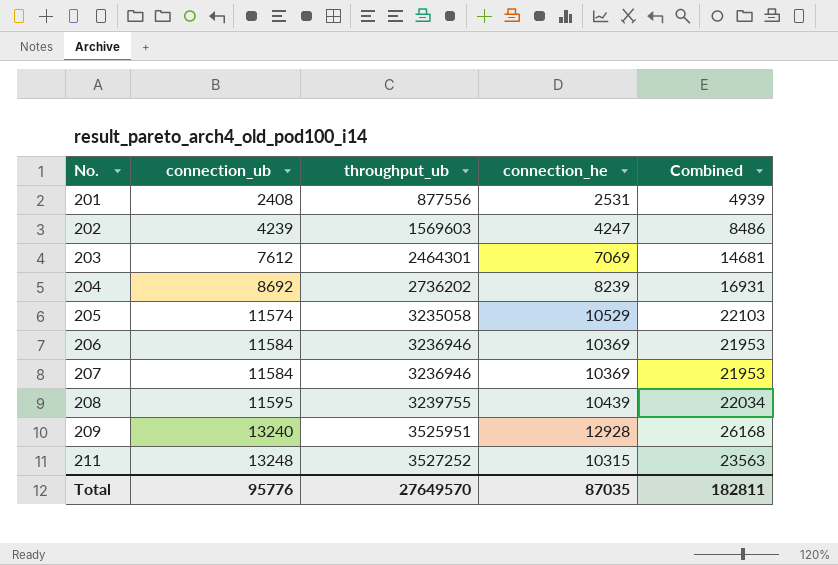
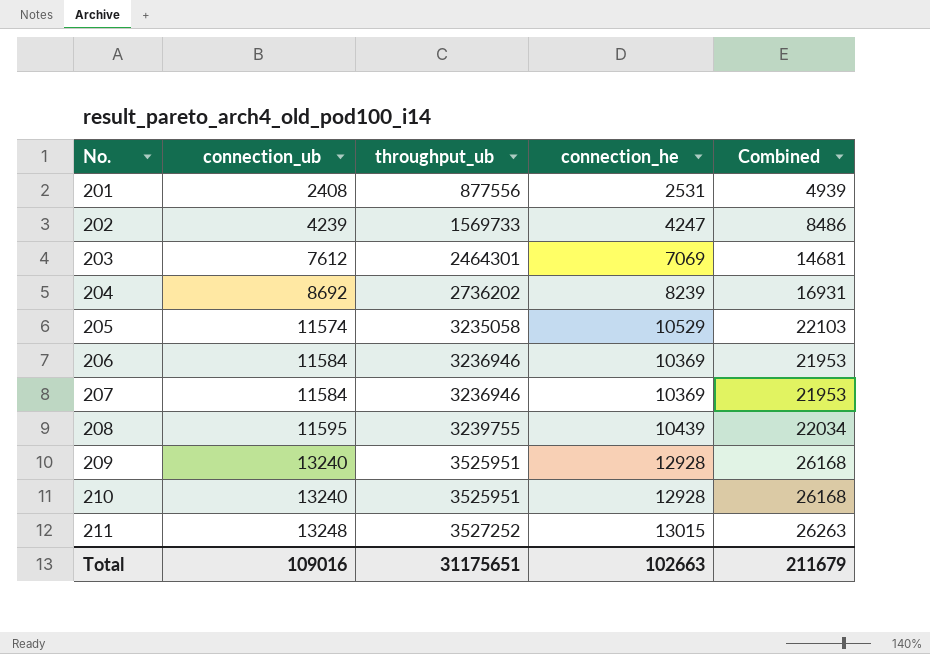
202 | throughput_ub: 1569603 -> 1569733
row 210: none -> 13240 | 3525951 | 12928 | 26168
211 | connection_he: 10315 -> 13015
211 | Combined: 23563 -> 26263
Total | connection_ub: 95776 -> 109016
Total | throughput_ub: 27649570 -> 31175651
Total | connection_he: 87035 -> 102663
Total | Combined: 182811 -> 211679

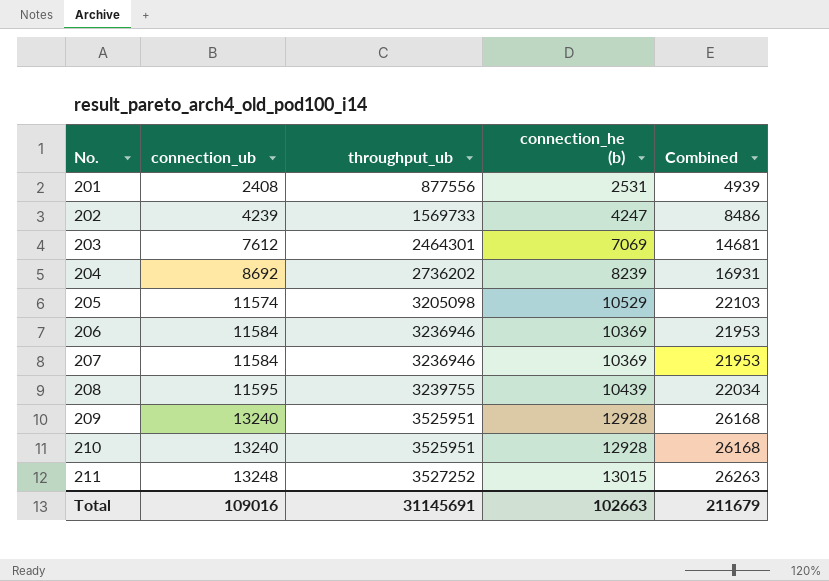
column name: connection_he -> connection_he (b)
205 | throughput_ub: 3235058 -> 3205098
Total | throughput_ub: 31175651 -> 31145691

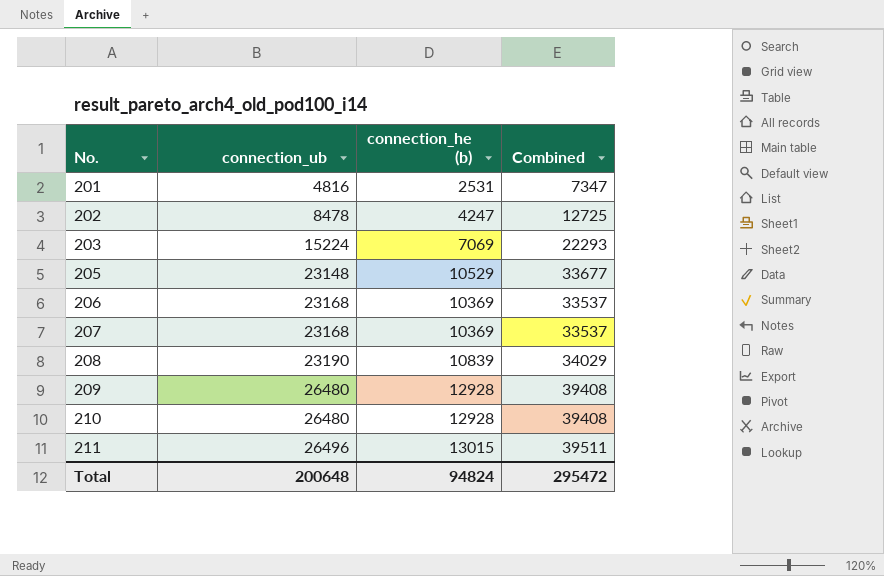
column throughput_ub | position: 3 -> none
row 204: 8692 | 2736202 | 8239 | 16931 -> none
201 | connection_ub: 2408 -> 4816
201 | Combined: 4939 -> 7347
202 | connection_ub: 4239 -> 8478
202 | Combined: 8486 -> 12725
203 | connection_ub: 7612 -> 15224
203 | Combined: 14681 -> 22293
205 | connection_ub: 11574 -> 23148
205 | Combined: 22103 -> 33677
206 | connection_ub: 11584 -> 23168
206 | Combined: 21953 -> 33537
207 | connection_ub: 11584 -> 23168
207 | Combined: 21953 -> 33537
208 | connection_ub: 11595 -> 23190
208 | connection_he (b): 10439 -> 10839
208 | Combined: 22034 -> 34029
209 | connection_ub: 13240 -> 26480
209 | Combined: 26168 -> 39408
210 | connection_ub: 13240 -> 26480
210 | Combined: 26168 -> 39408
211 | connection_ub: 13248 -> 26496
211 | Combined: 26263 -> 39511
Total | connection_ub: 109016 -> 200648
Total | connection_he (b): 102663 -> 94824
Total | Combined: 211679 -> 295472

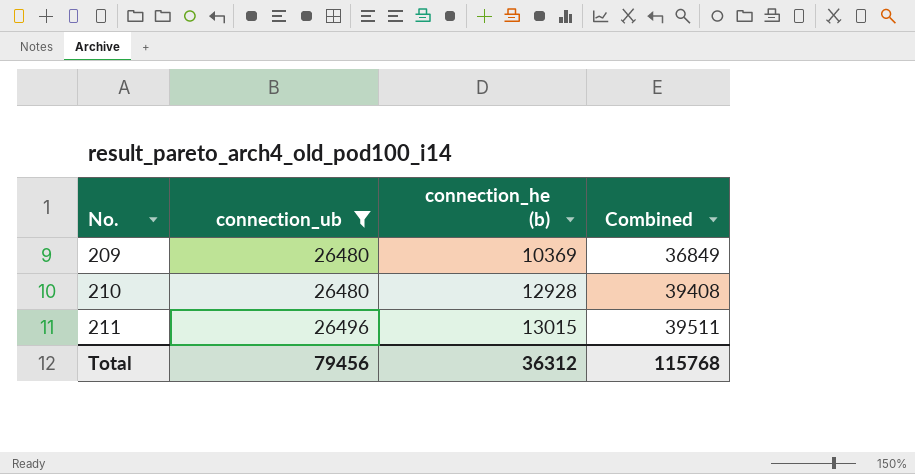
filter: none -> connection_ub >= 26480
209 | connection_he (b): 12928 -> 10369
209 | Combined: 39408 -> 36849
Total | connection_ub: 200648 -> 79456
Total | connection_he (b): 94824 -> 36312
Total | Combined: 295472 -> 115768

